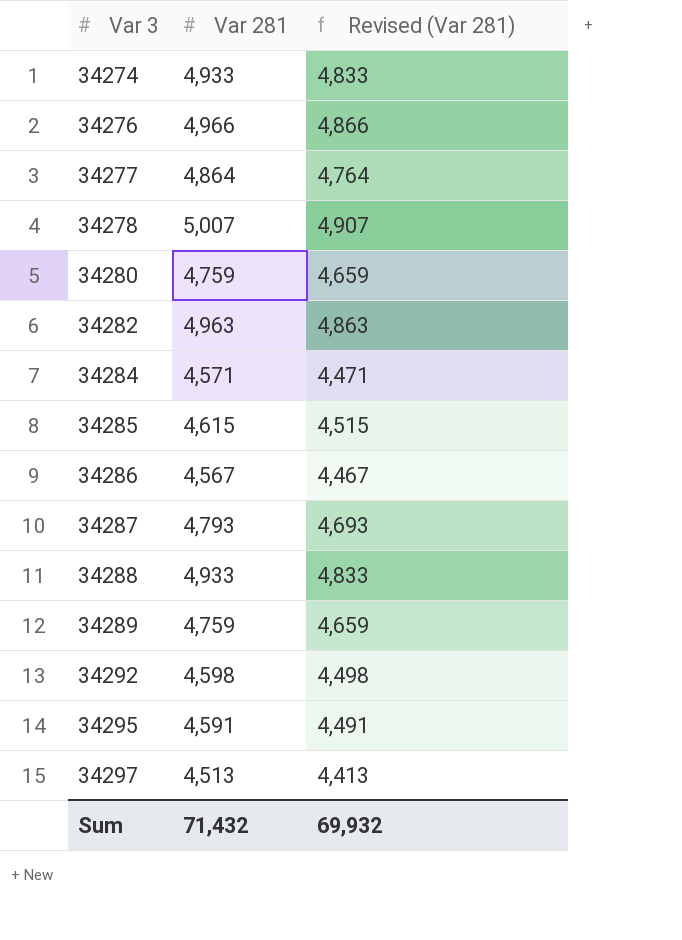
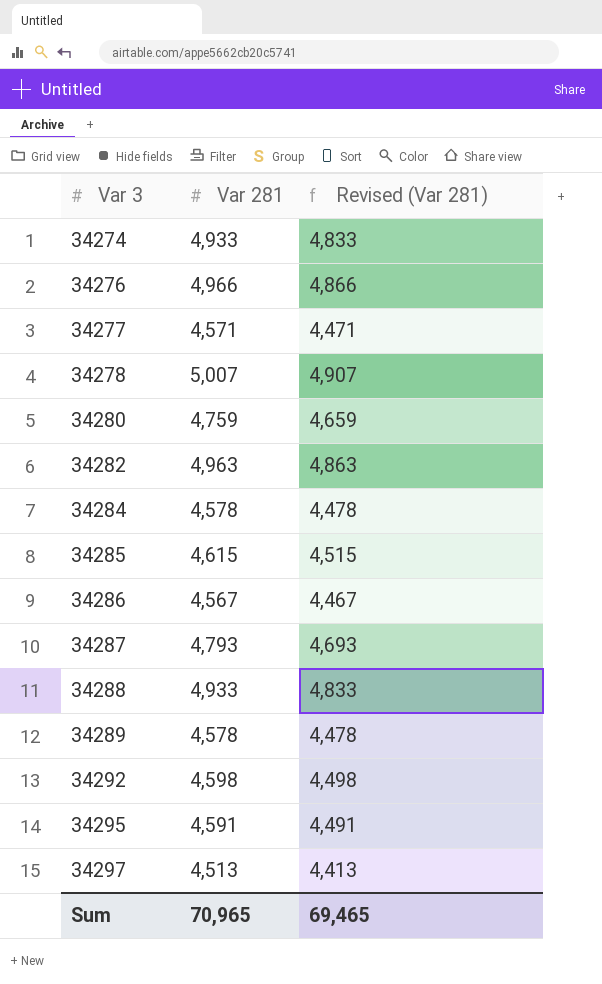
34277 | Var 281: 4,864 -> 4,571
34277 | Revised (Var 281): 4,764 -> 4,471
34284 | Var 281: 4,571 -> 4,578
34284 | Revised (Var 281): 4,471 -> 4,478
34289 | Var 281: 4,759 -> 4,578
34289 | Revised (Var 281): 4,659 -> 4,478
Sum | Var 281: 71,432 -> 70,965
Sum | Revised (Var 281): 69,932 -> 69,465

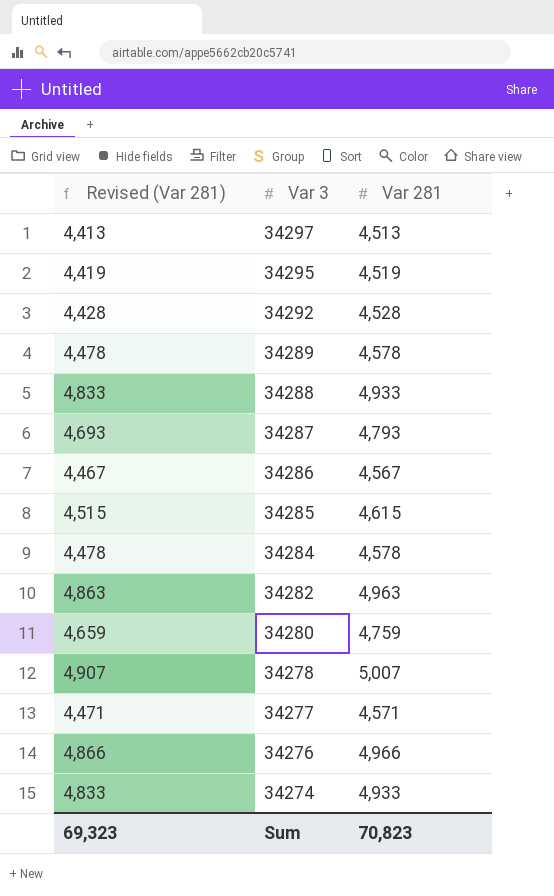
row order: Var 3 ascending -> Var 3 descending
column Revised (Var 281) | position: 3 -> 1
34295 | Revised (Var 281): 4,491 -> 4,419
34295 | Var 281: 4,591 -> 4,519
34292 | Revised (Var 281): 4,498 -> 4,428
34292 | Var 281: 4,598 -> 4,528
Sum | Revised (Var 281): 69,465 -> 69,323
Sum | Var 281: 70,965 -> 70,823

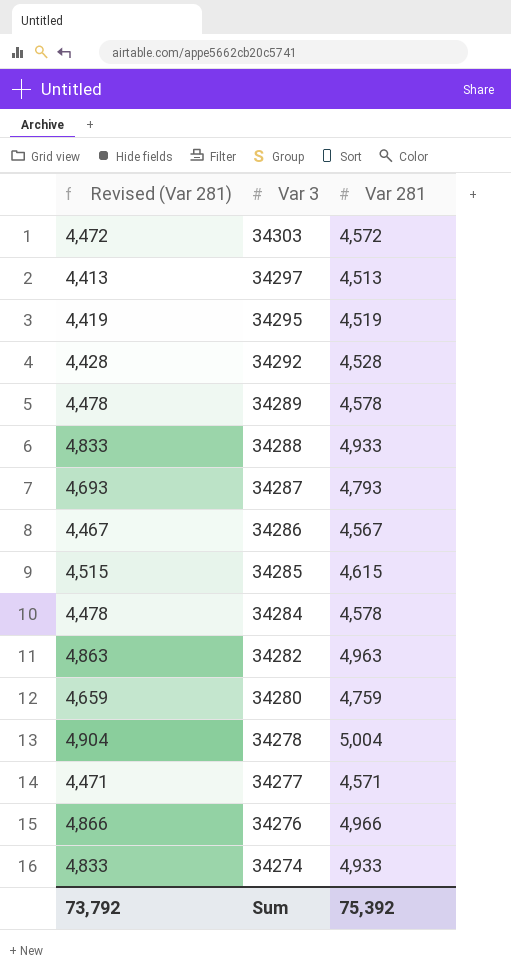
row 34303: none -> 4,472 | 4,572
34278 | Revised (Var 281): 4,907 -> 4,904
34278 | Var 281: 5,007 -> 5,004
Sum | Revised (Var 281): 69,323 -> 73,792
Sum | Var 281: 70,823 -> 75,392

